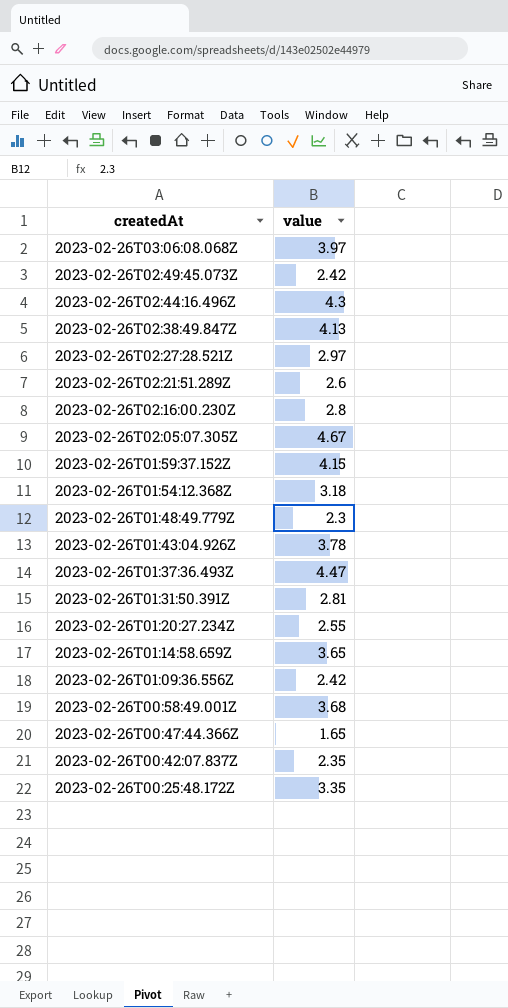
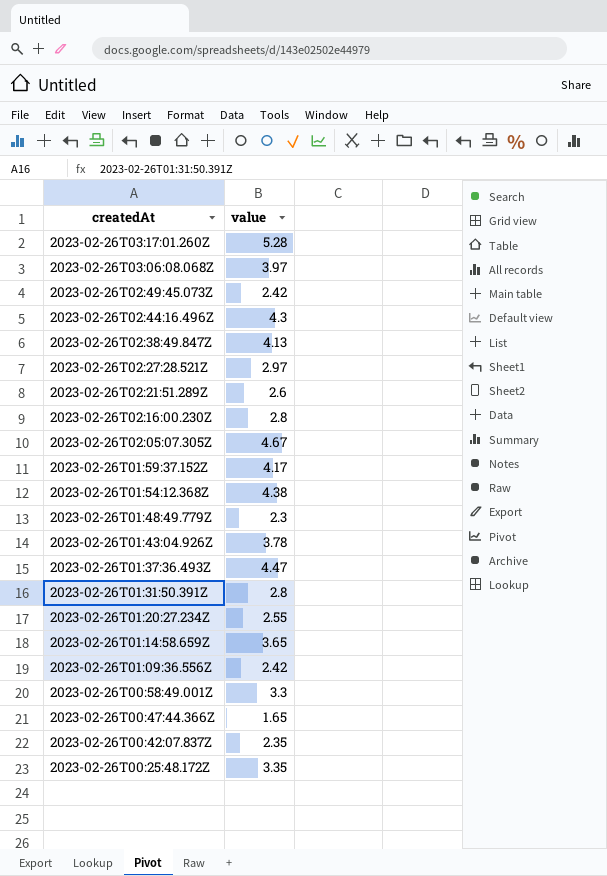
row 2023-02-26T03:17:01.260Z: none -> 5.28
2023-02-26T01:59:37.152Z | value: 4.15 -> 4.17
2023-02-26T01:54:12.368Z | value: 3.18 -> 4.38
2023-02-26T01:31:50.391Z | value: 2.81 -> 2.8
2023-02-26T00:58:49.001Z | value: 3.68 -> 3.3

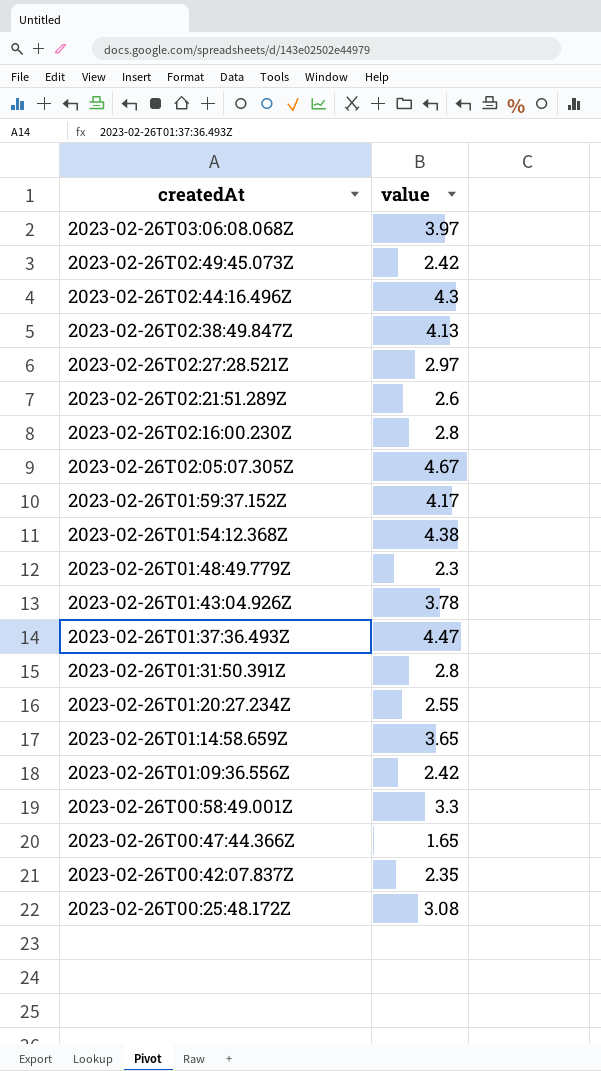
row 2023-02-26T03:17:01.260Z: 5.28 -> none
2023-02-26T00:25:48.172Z | value: 3.35 -> 3.08

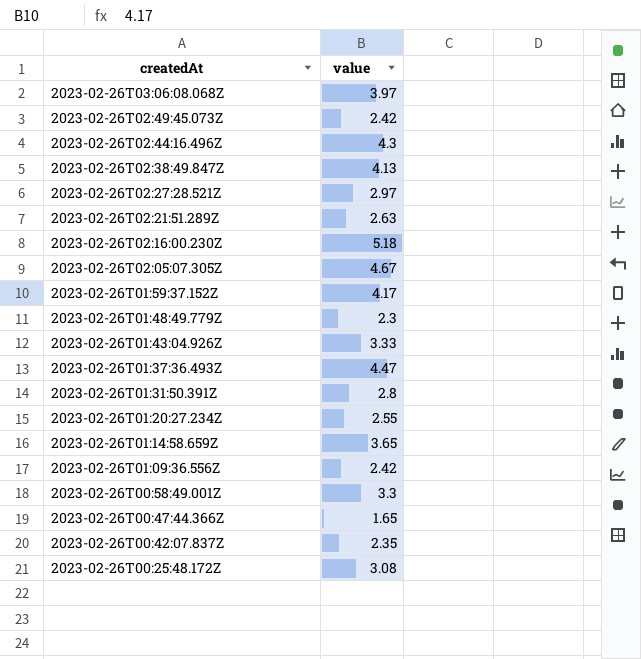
row 2023-02-26T01:54:12.368Z: 4.38 -> none
2023-02-26T02:21:51.289Z | value: 2.6 -> 2.63
2023-02-26T02:16:00.230Z | value: 2.8 -> 5.18
2023-02-26T01:43:04.926Z | value: 3.78 -> 3.33

